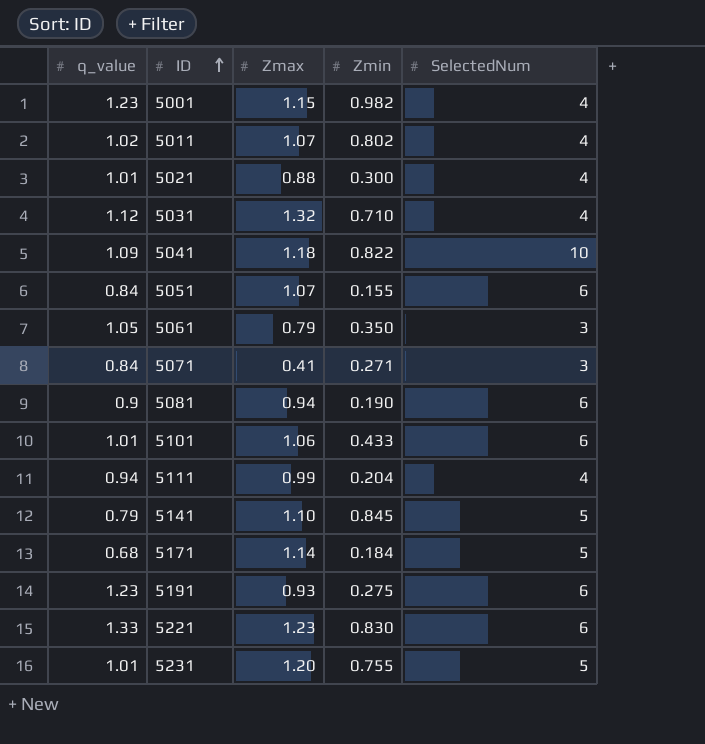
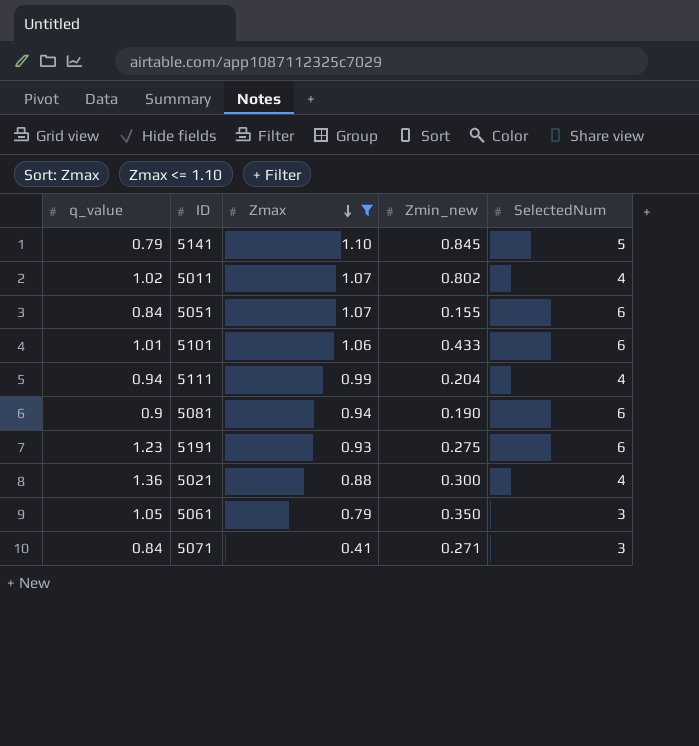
filter: none -> Zmax <= 1.10
row order: ID ascending -> Zmax descending
column name: Zmin -> Zmin_new
5021 | q_value: 1.01 -> 1.36

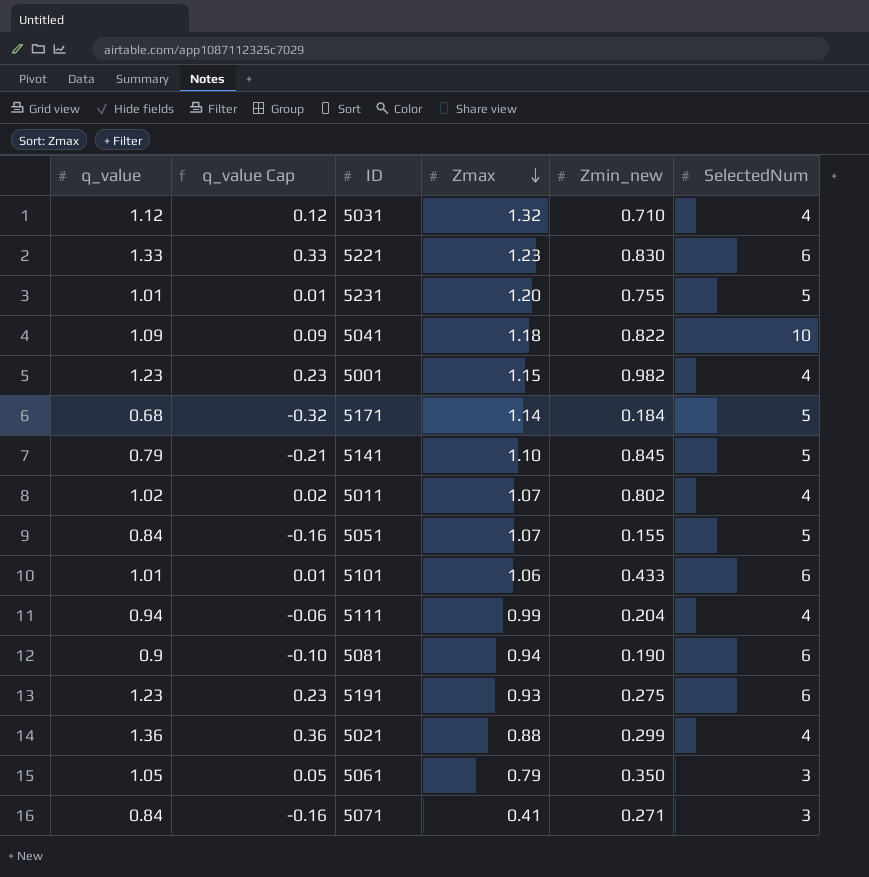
filter: Zmax <= 1.10 -> none
column q_value Cap | formula: none -> [q_value] - 1
5051 | SelectedNum: 6 -> 5
5021 | Zmin_new: 0.300 -> 0.299

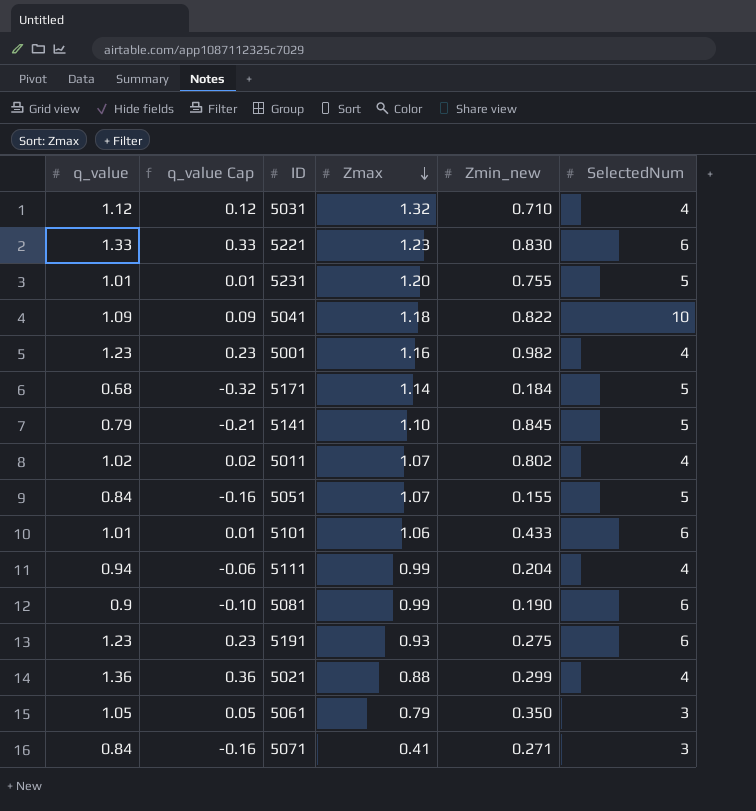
5001 | Zmax: 1.15 -> 1.16
5081 | Zmax: 0.94 -> 0.99

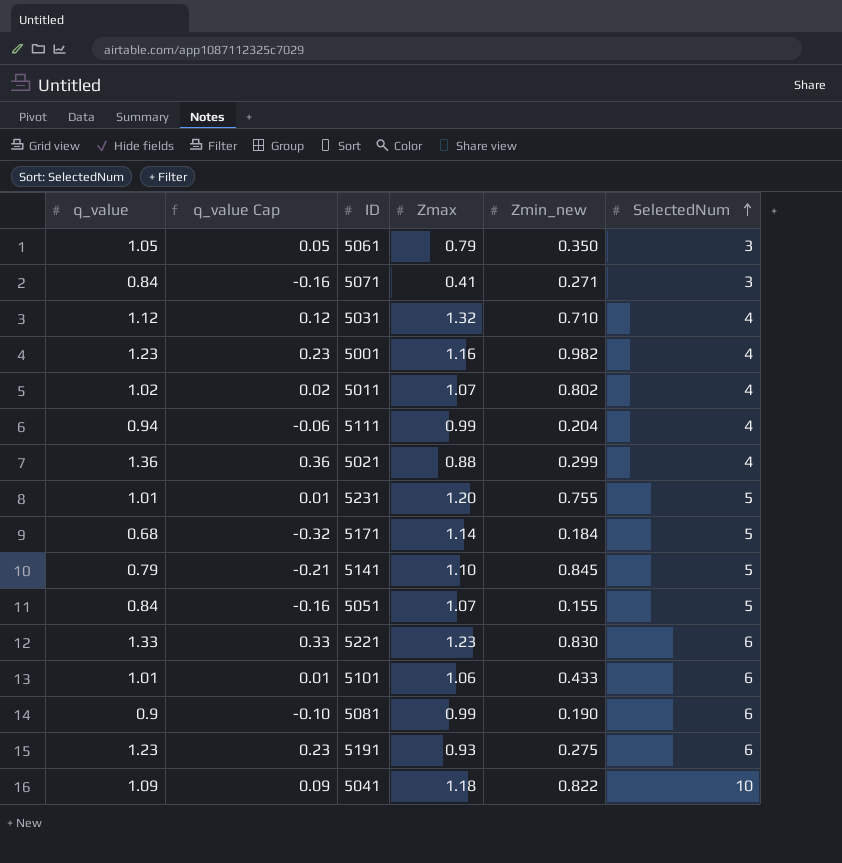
row order: Zmax descending -> SelectedNum ascending

